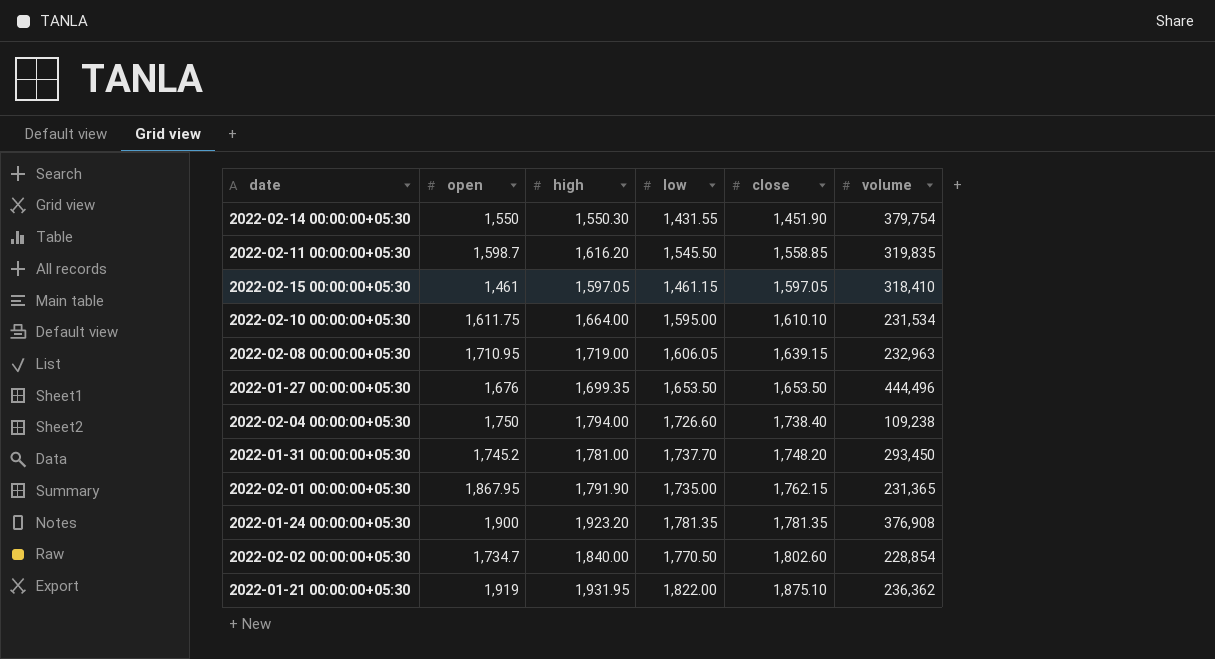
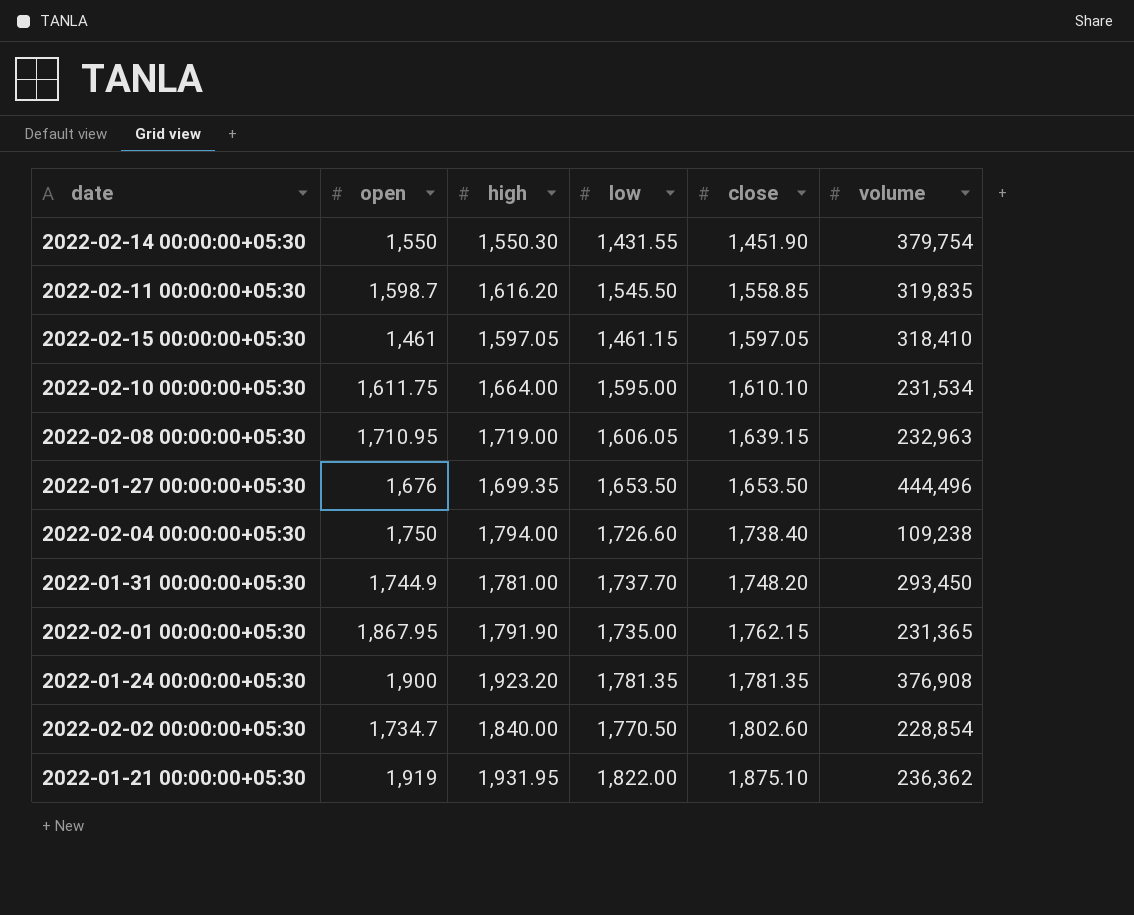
2022-01-31 00:00:00+05:30 | open: 1,745.2 -> 1,744.9

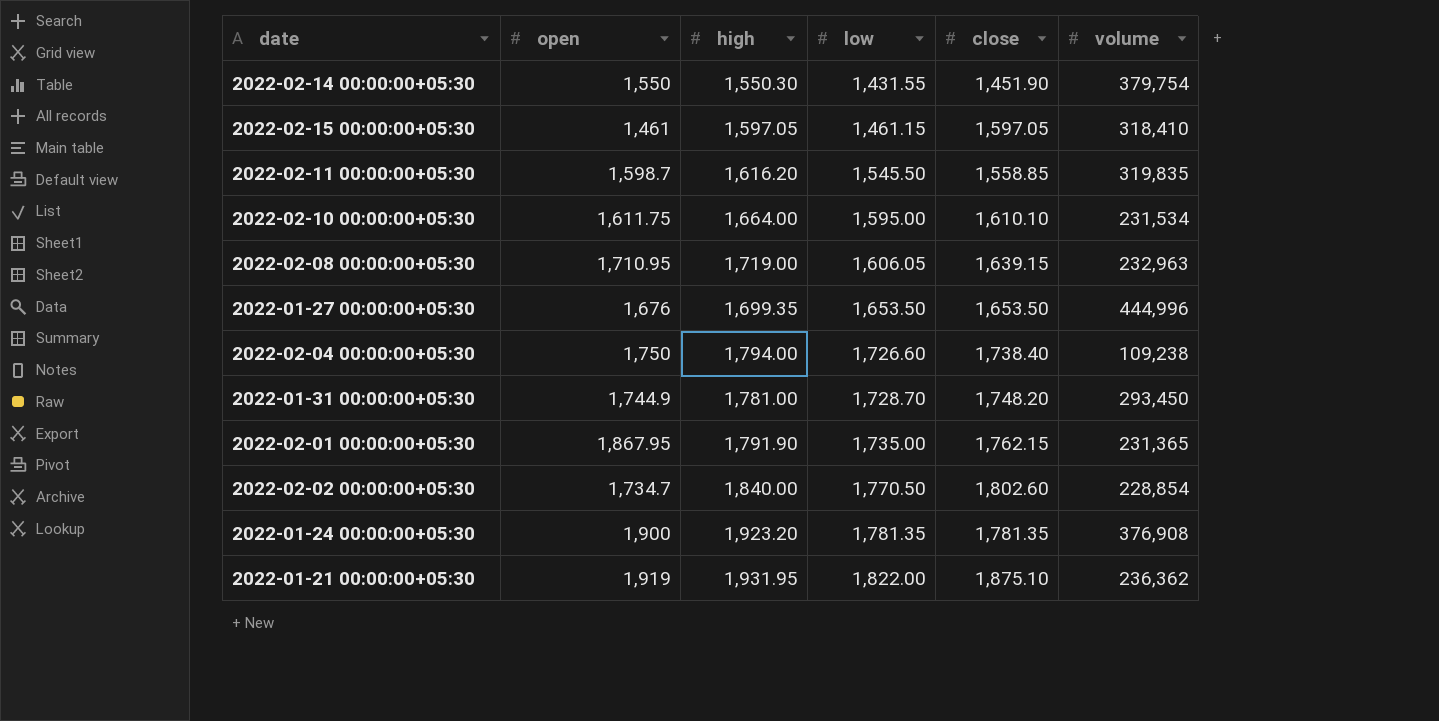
row order: close ascending -> low ascending
2022-01-27 00:00:00+05:30 | volume: 444,496 -> 444,996
2022-01-31 00:00:00+05:30 | low: 1,737.70 -> 1,728.70

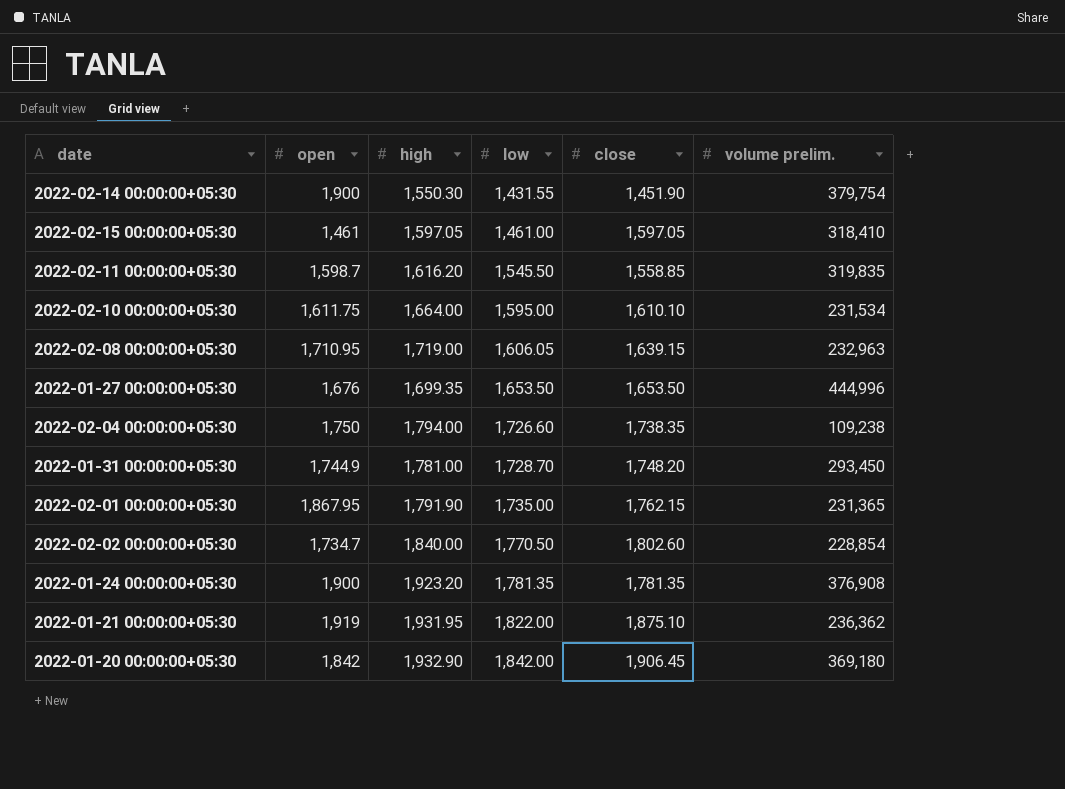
column name: volume -> volume prelim.
2022-02-14 00:00:00+05:30 | open: 1,550 -> 1,900
2022-02-15 00:00:00+05:30 | low: 1,461.15 -> 1,461.00
2022-02-04 00:00:00+05:30 | close: 1,738.40 -> 1,738.35
row 2022-01-20 00:00:00+05:30: none -> 1,842 | 1,932.90 | 1,842.00 | 1,906.45 | 369,180

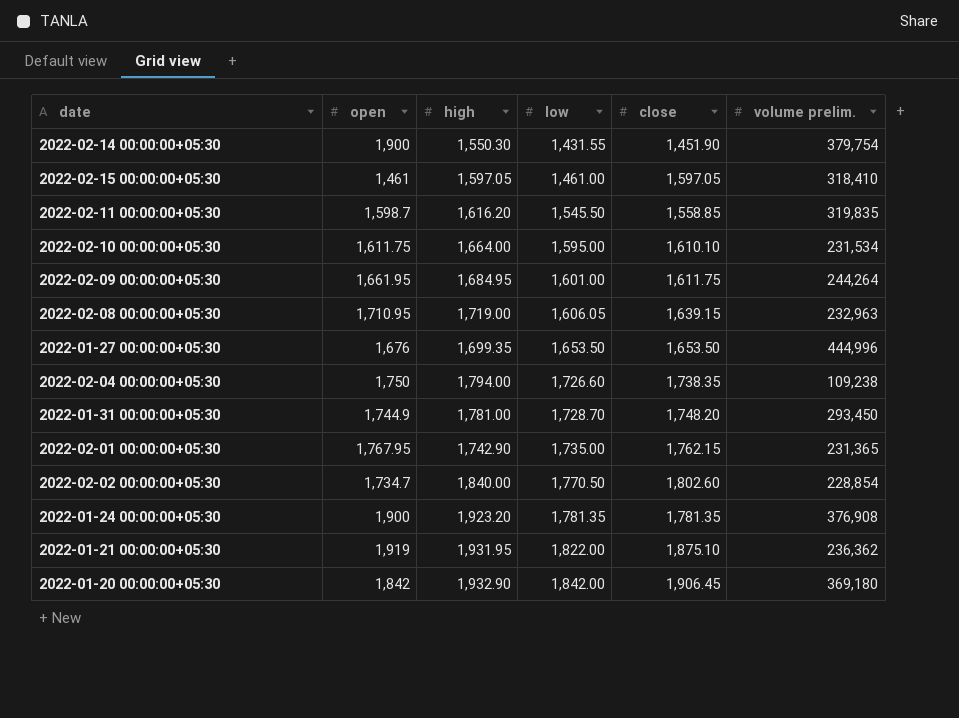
row 2022-02-09 00:00:00+05:30: none -> 1,661.95 | 1,684.95 | 1,601.00 | 1,611.75 | 244,264
2022-02-01 00:00:00+05:30 | open: 1,867.95 -> 1,767.95
2022-02-01 00:00:00+05:30 | high: 1,791.90 -> 1,742.90

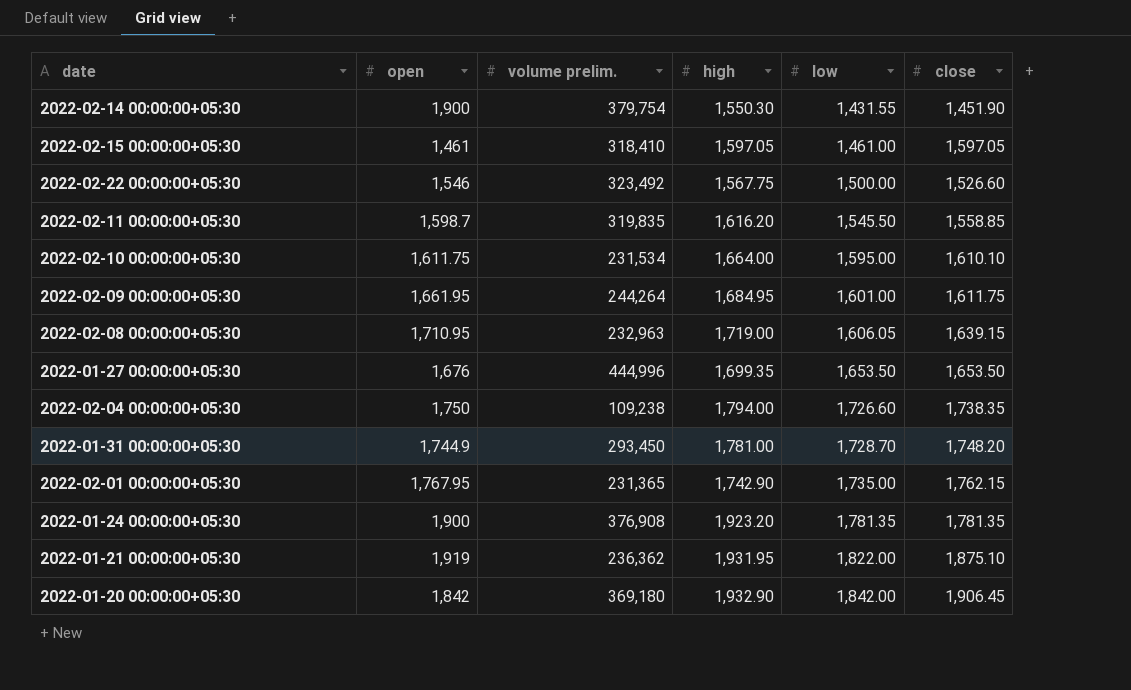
column volume prelim. | position: 6 -> 3
row 2022-02-02 00:00:00+05:30: 1,734.7 | 1,840.00 | 1,770.50 | 1,802.60 | 228,854 -> none
row 2022-02-22 00:00:00+05:30: none -> 1,546 | 323,492 | 1,567.75 | 1,500.00 | 1,526.60

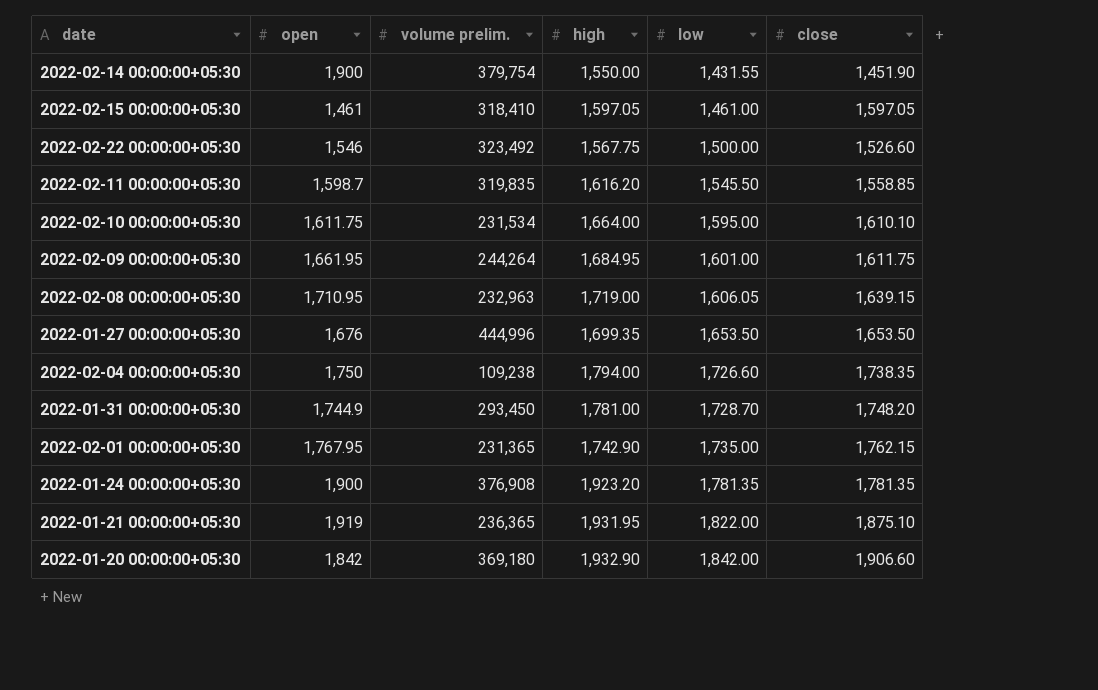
2022-02-14 00:00:00+05:30 | high: 1,550.30 -> 1,550.00
2022-01-21 00:00:00+05:30 | volume prelim.: 236,362 -> 236,365
2022-01-20 00:00:00+05:30 | close: 1,906.45 -> 1,906.60

